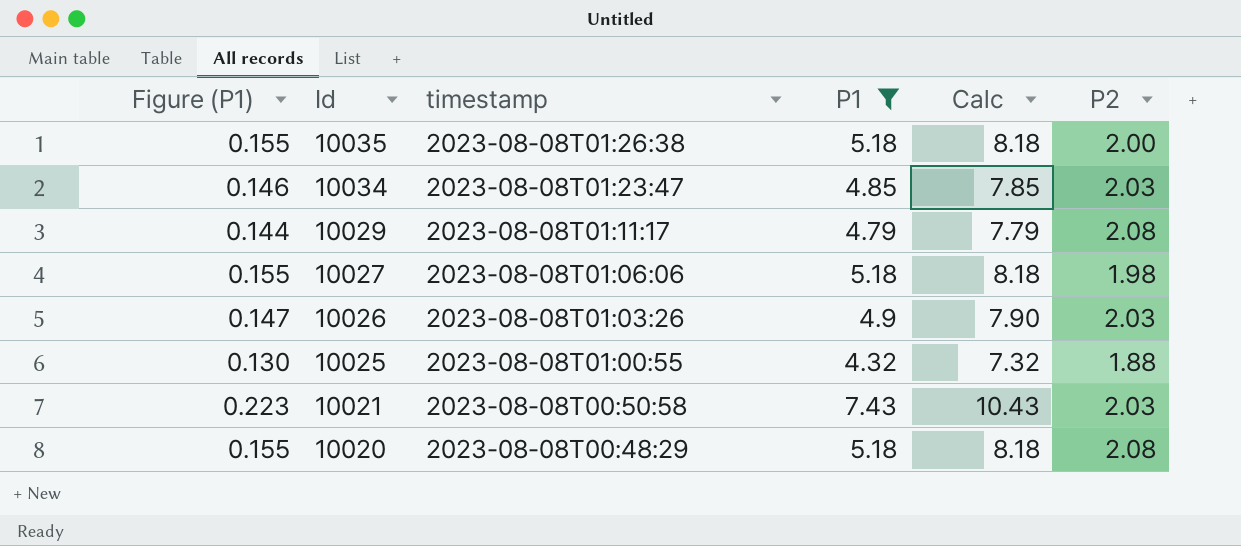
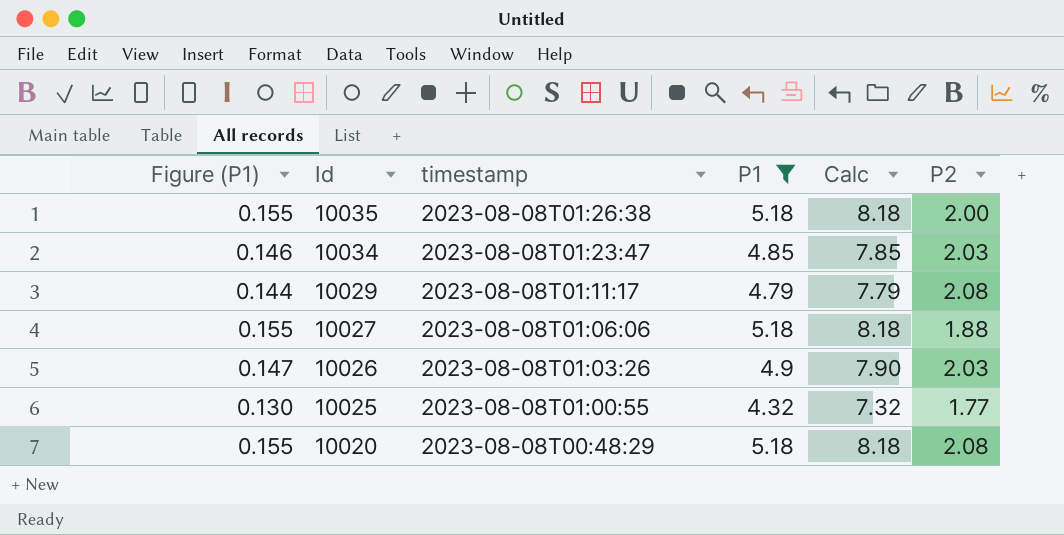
row 10021: 0.223 | 2023-08-08T00:50:58 | 7.43 | 10.43 | 2.03 -> none
10027 | P2: 1.98 -> 1.88
10025 | P2: 1.88 -> 1.77

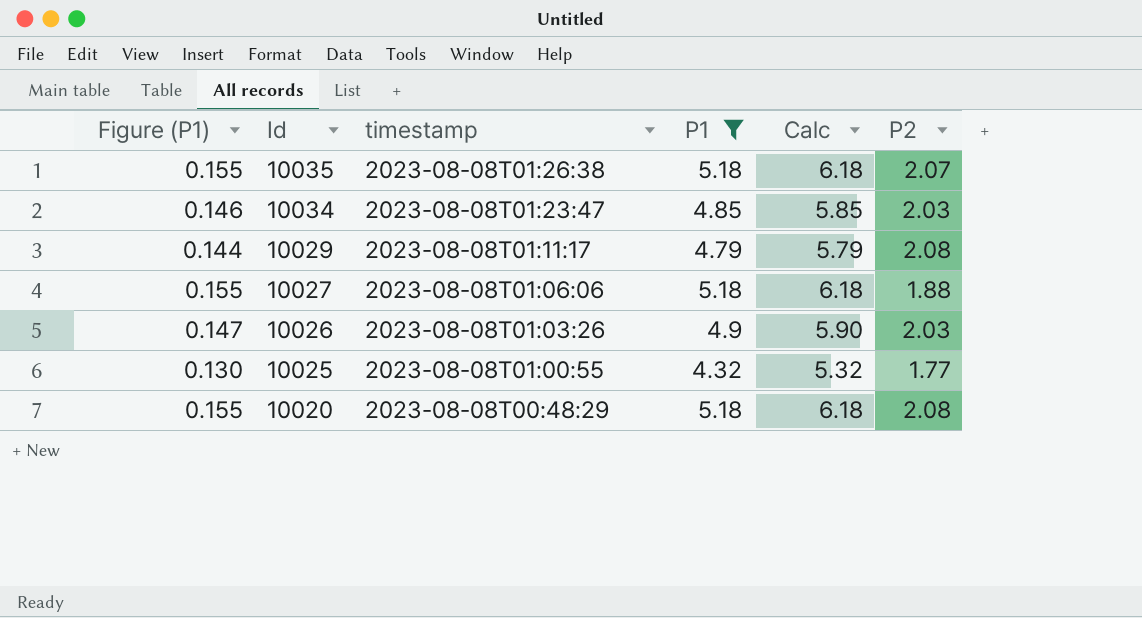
column Calc | formula: [P1] + 3 -> [P1] + 1
10035 | P2: 2.00 -> 2.07

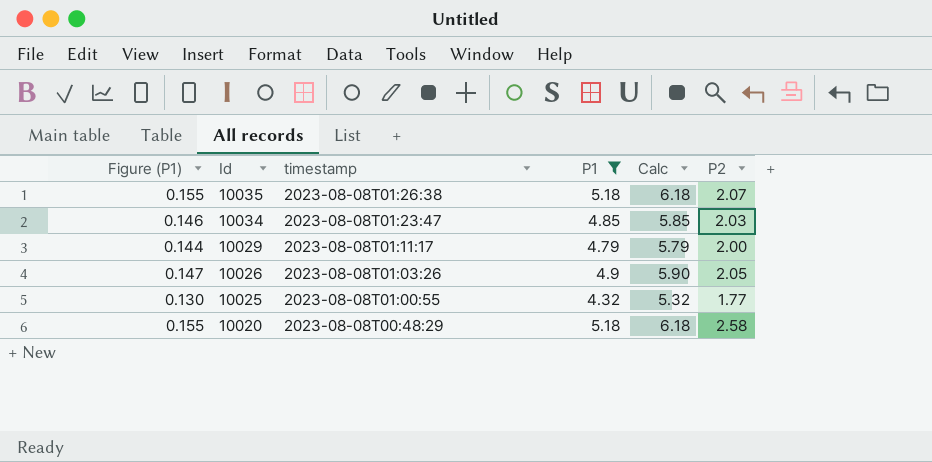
row 10027: 0.155 | 2023-08-08T01:06:06 | 5.18 | 6.18 | 1.88 -> none
10029 | P2: 2.08 -> 2.00
10026 | P2: 2.03 -> 2.05
10020 | P2: 2.08 -> 2.58

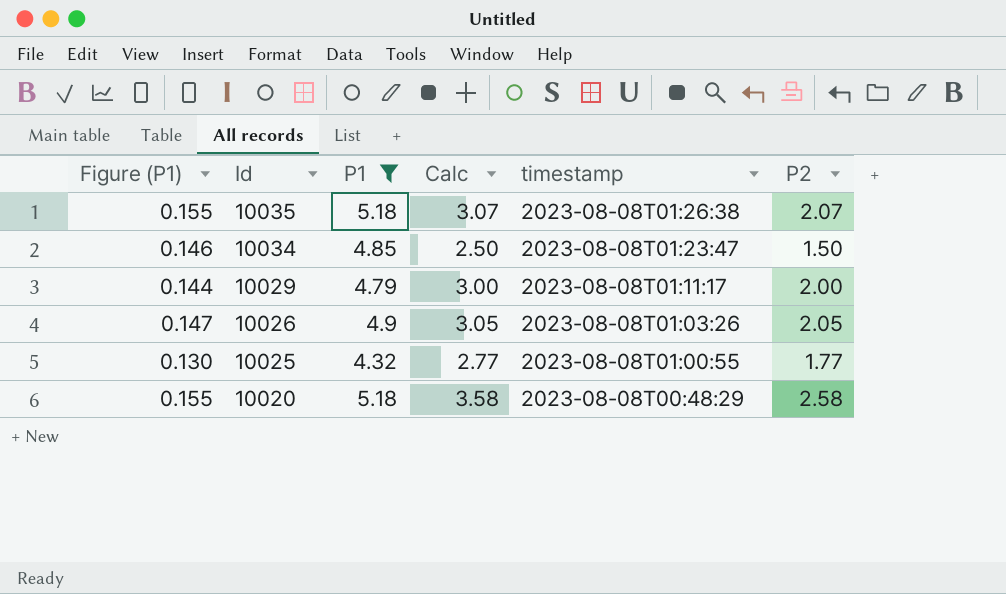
column Calc | formula: [P1] + 1 -> [P2] + 1
column timestamp | position: 3 -> 5
10034 | P2: 2.03 -> 1.50

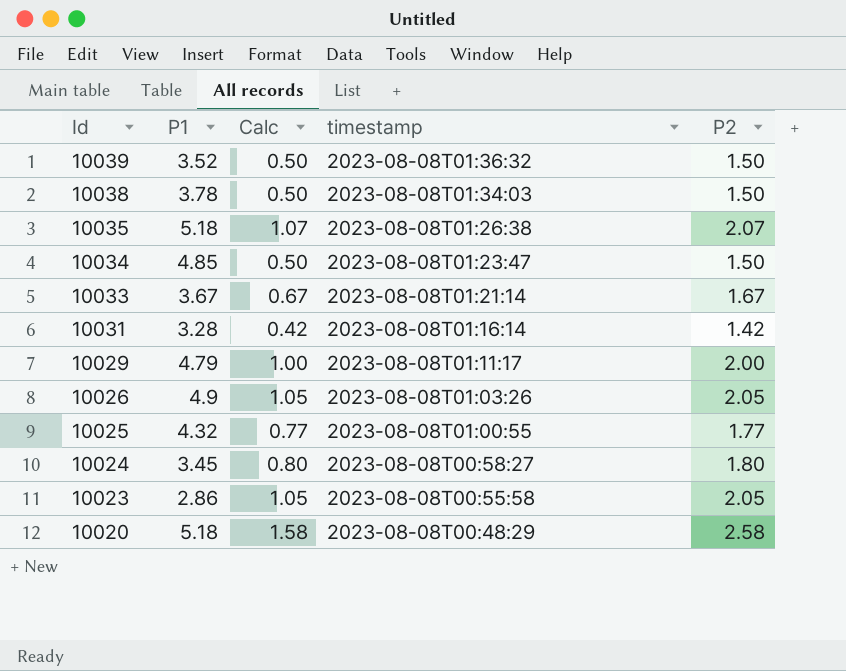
filter: P1 >= 4.32 -> none
column Figure (P1) | formula: [P1] * 0.03 -> none
column Calc | formula: [P2] + 1 -> [P2] - 1

